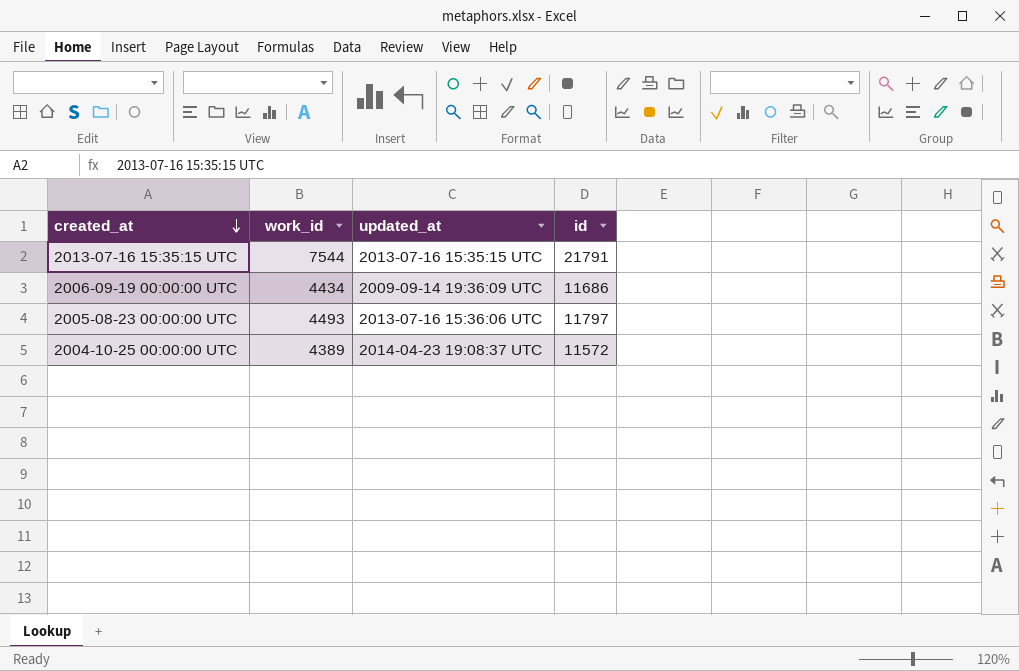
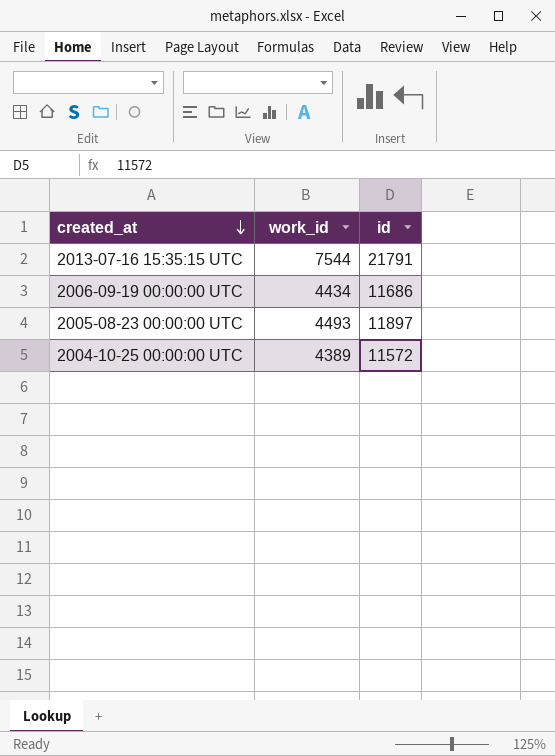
column updated_at | position: 3 -> none
2005-08-23 00:00:00 UTC | id: 11797 -> 11897

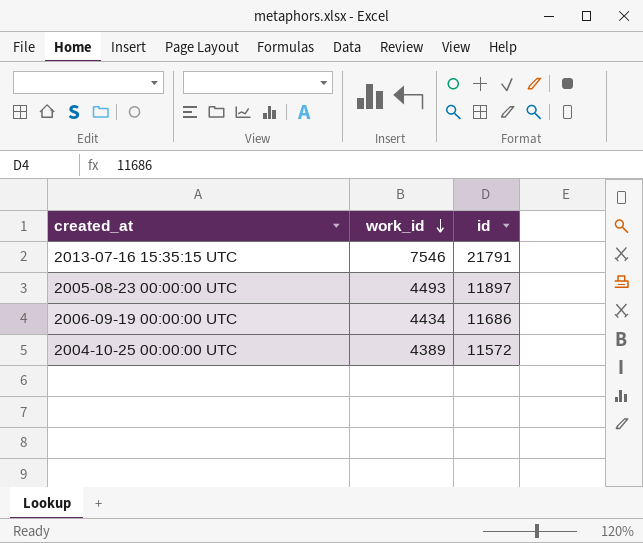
row order: created_at descending -> work_id descending
2013-07-16 15:35:15 UTC | work_id: 7544 -> 7546

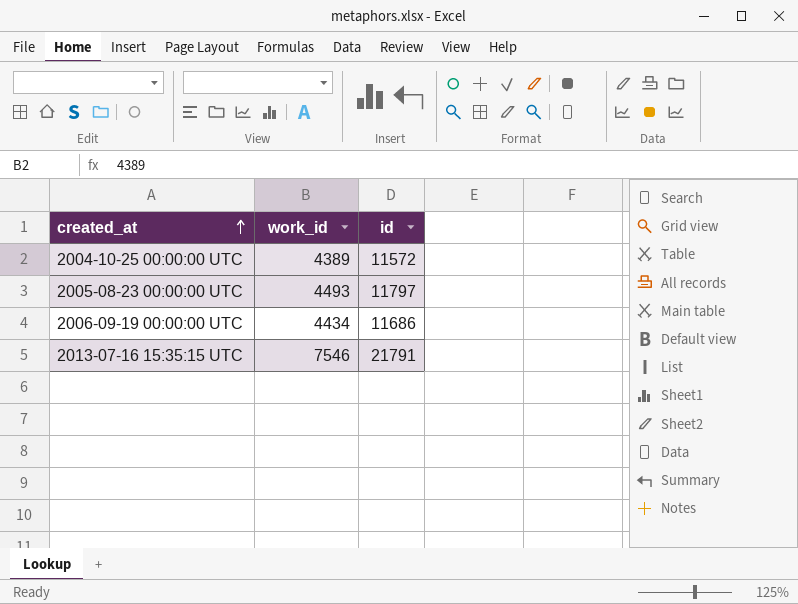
row order: work_id descending -> created_at ascending
2005-08-23 00:00:00 UTC | id: 11897 -> 11797

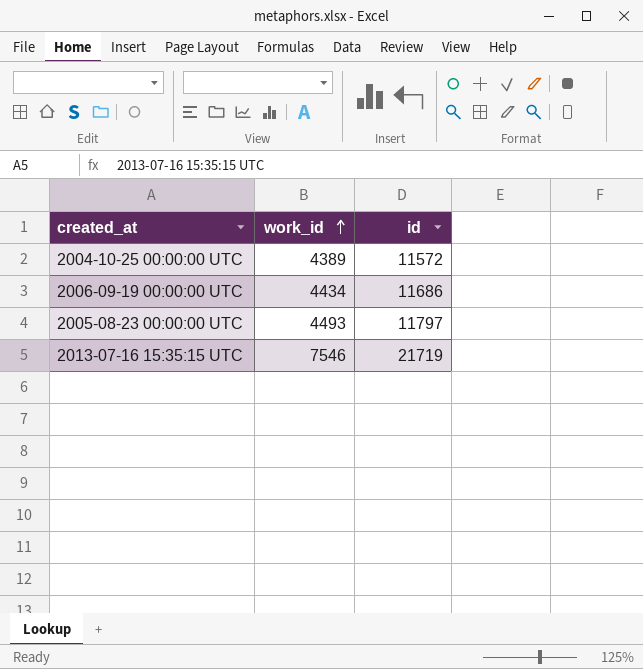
row order: created_at ascending -> work_id ascending
2013-07-16 15:35:15 UTC | id: 21791 -> 21719

